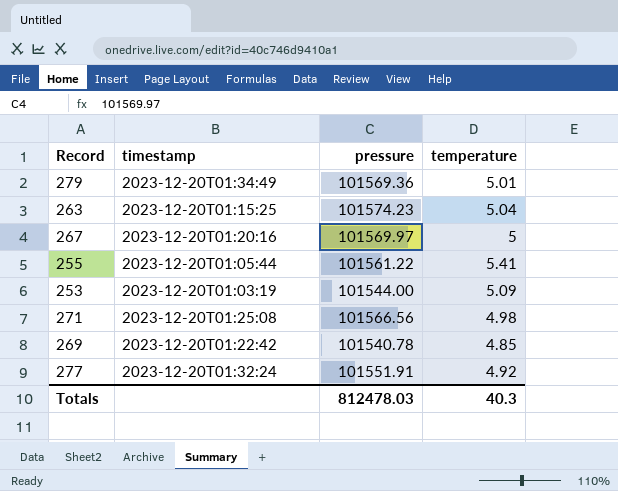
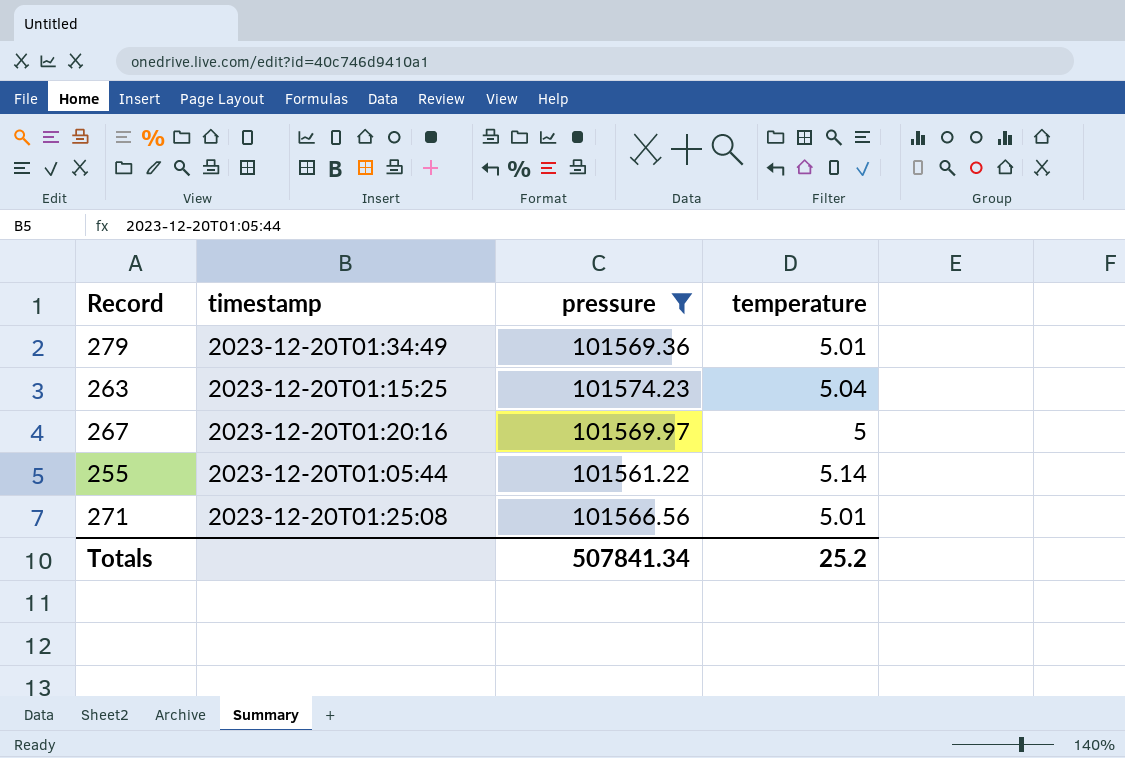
filter: none -> pressure >= 101561.22
255 | temperature: 5.41 -> 5.14
271 | temperature: 4.98 -> 5.01
Totals | pressure: 812478.03 -> 507841.34
Totals | temperature: 40.3 -> 25.2

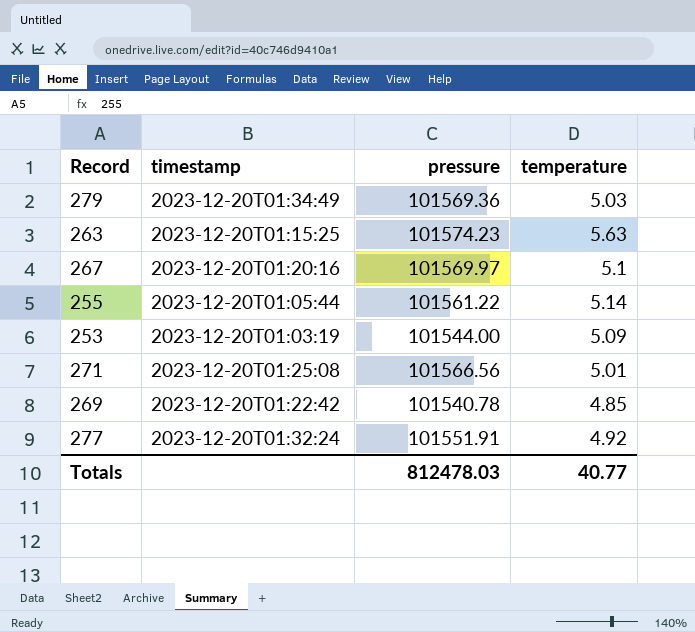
filter: pressure >= 101561.22 -> none
279 | temperature: 5.01 -> 5.03
263 | temperature: 5.04 -> 5.63
267 | temperature: 5 -> 5.1
Totals | pressure: 507841.34 -> 812478.03
Totals | temperature: 25.2 -> 40.77

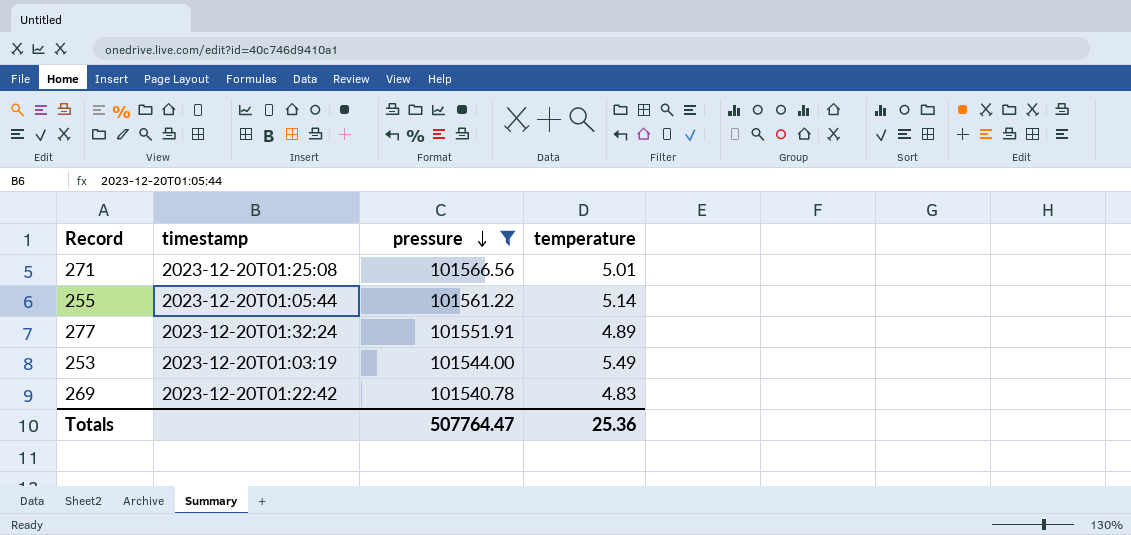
filter: none -> pressure <= 101566.56
row order: none -> pressure descending
277 | temperature: 4.92 -> 4.89
253 | temperature: 5.09 -> 5.49
269 | temperature: 4.85 -> 4.83
Totals | pressure: 812478.03 -> 507764.47
Totals | temperature: 40.77 -> 25.36

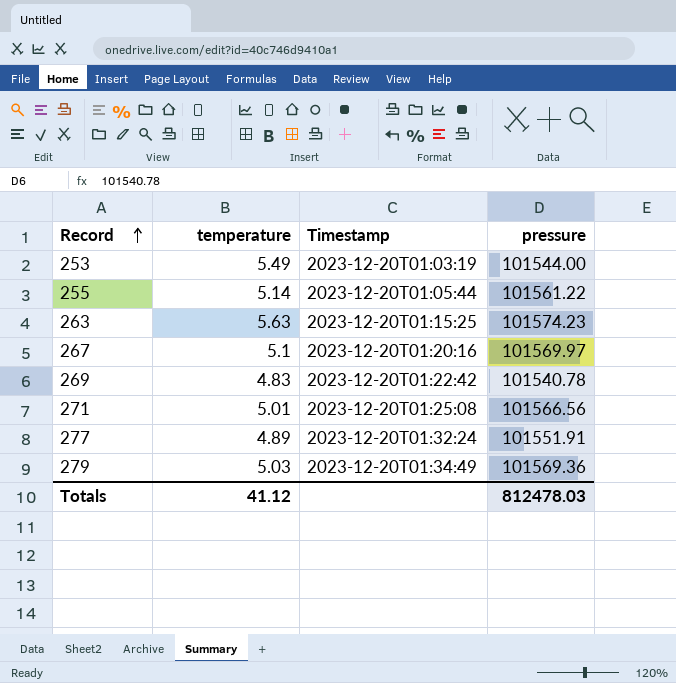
filter: pressure <= 101566.56 -> none
row order: pressure descending -> Record ascending
column temperature | position: 4 -> 2
column name: timestamp -> Timestamp
Totals | temperature: 25.36 -> 41.12
Totals | pressure: 507764.47 -> 812478.03

